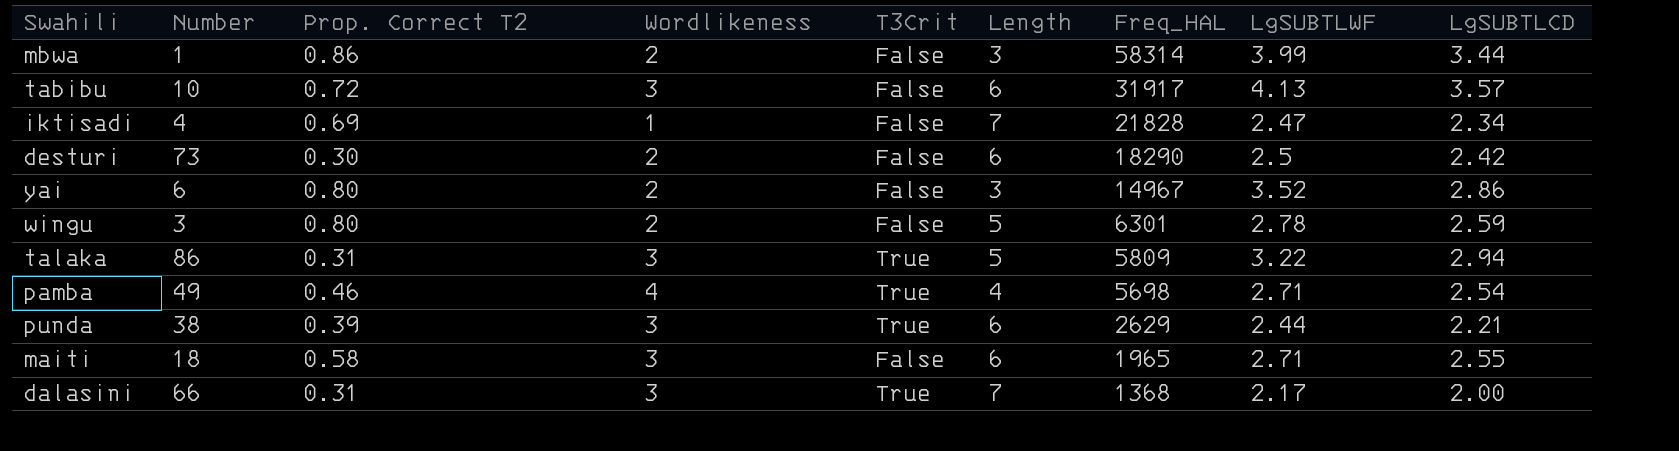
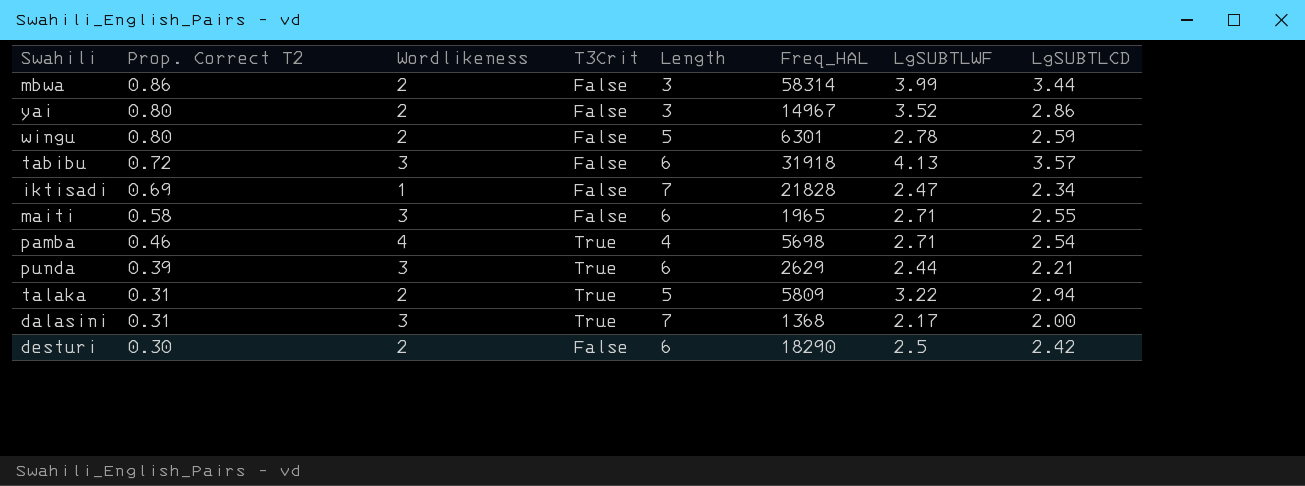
row order: Freq_HAL descending -> Prop. Correct T2 descending
column Number | position: 2 -> none
tabibu | Freq_HAL: 31917 -> 31918
talaka | Wordlikeness: 3 -> 2

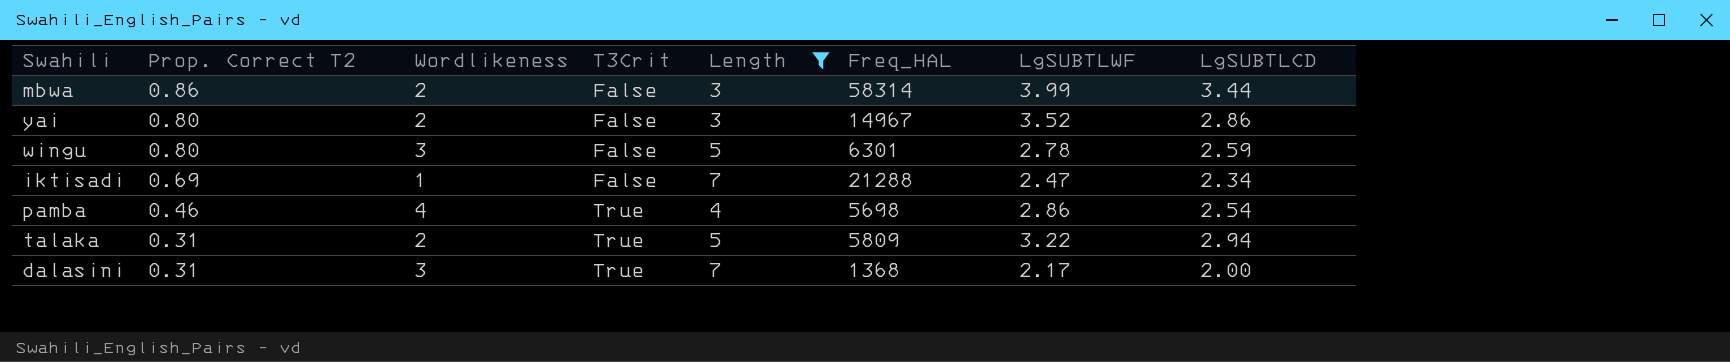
filter: none -> Length != 6
wingu | Wordlikeness: 2 -> 3
iktisadi | Freq_HAL: 21828 -> 21288
pamba | LgSUBTLWF: 2.71 -> 2.86

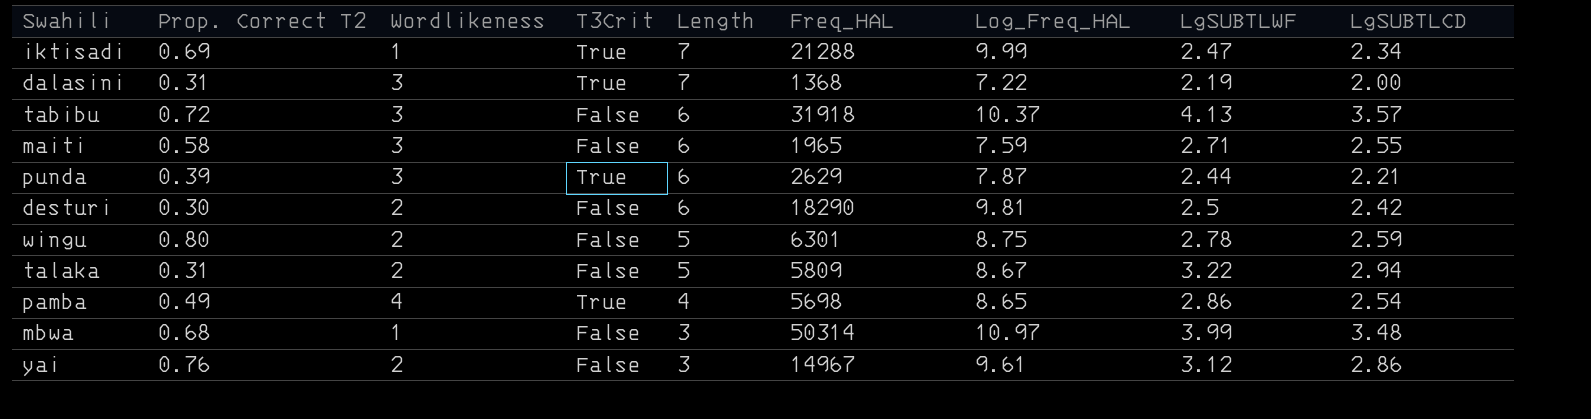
filter: Length != 6 -> none
row order: Prop. Correct T2 descending -> Length descending
column Log_Freq_HAL | position: none -> 7
iktisadi | T3Crit: False -> True
dalasini | LgSUBTLWF: 2.17 -> 2.19
wingu | Wordlikeness: 3 -> 2
talaka | T3Crit: True -> False
pamba | Prop. Correct T2: 0.46 -> 0.49
mbwa | Prop. Correct T2: 0.86 -> 0.68
mbwa | Wordlikeness: 2 -> 1
mbwa | Freq_HAL: 58314 -> 50314
mbwa | LgSUBTLCD: 3.44 -> 3.48
yai | Prop. Correct T2: 0.80 -> 0.76
yai | LgSUBTLWF: 3.52 -> 3.12

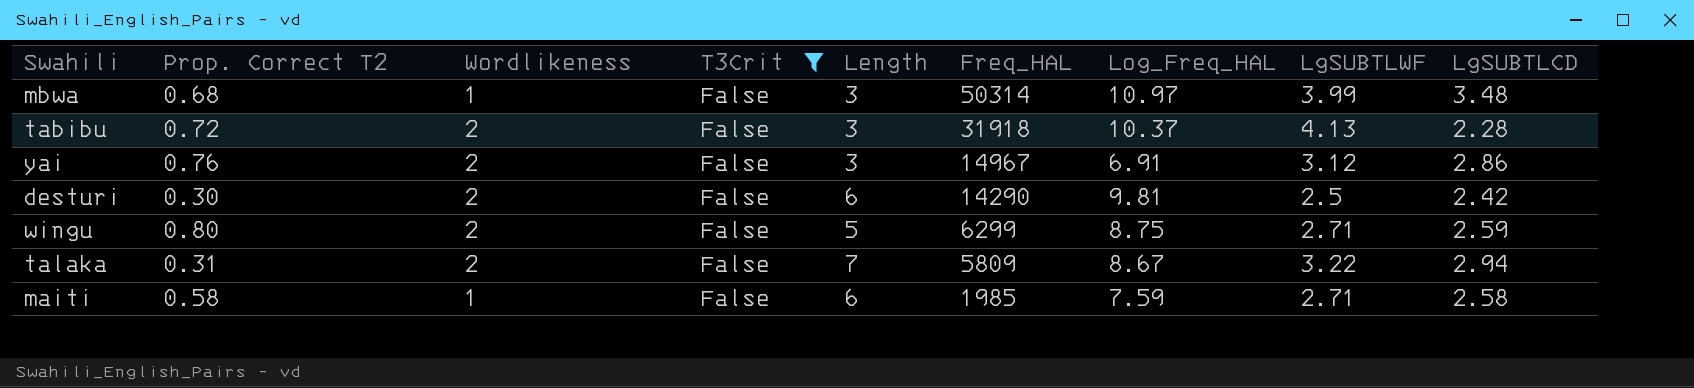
filter: none -> T3Crit = False
row order: Length descending -> Freq_HAL descending
tabibu | Wordlikeness: 3 -> 2
tabibu | Length: 6 -> 3
tabibu | LgSUBTLCD: 3.57 -> 2.28
yai | Log_Freq_HAL: 9.61 -> 6.91
desturi | Freq_HAL: 18290 -> 14290
wingu | Freq_HAL: 6301 -> 6299
wingu | LgSUBTLWF: 2.78 -> 2.71
talaka | Length: 5 -> 7
maiti | Wordlikeness: 3 -> 1
maiti | Freq_HAL: 1965 -> 1985
maiti | LgSUBTLCD: 2.55 -> 2.58

